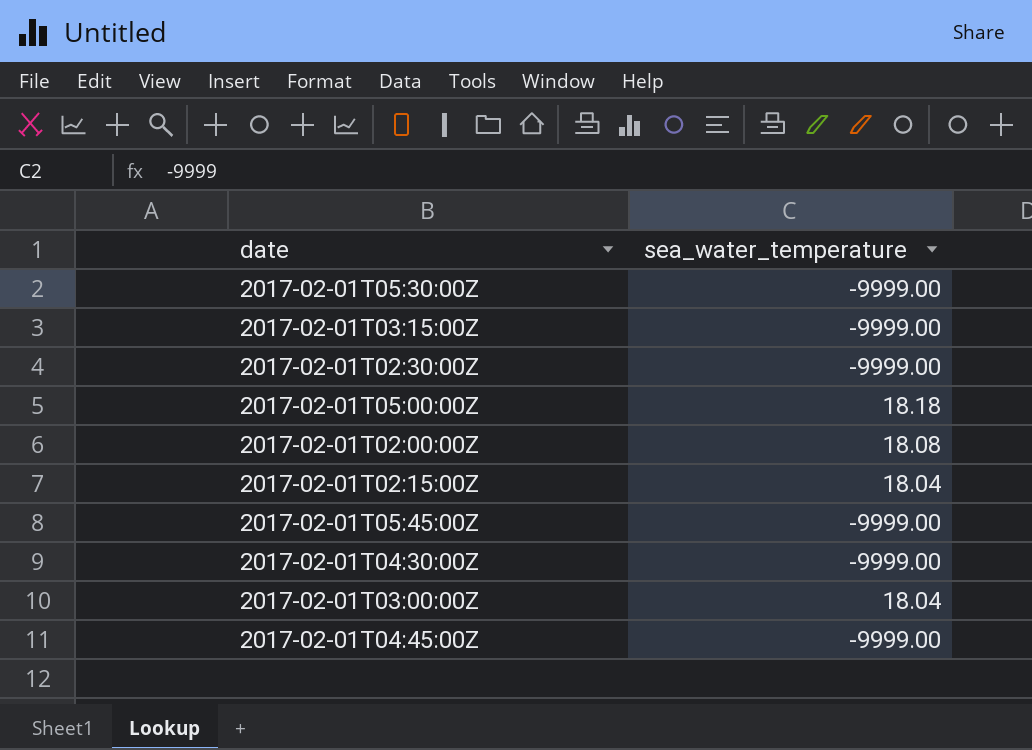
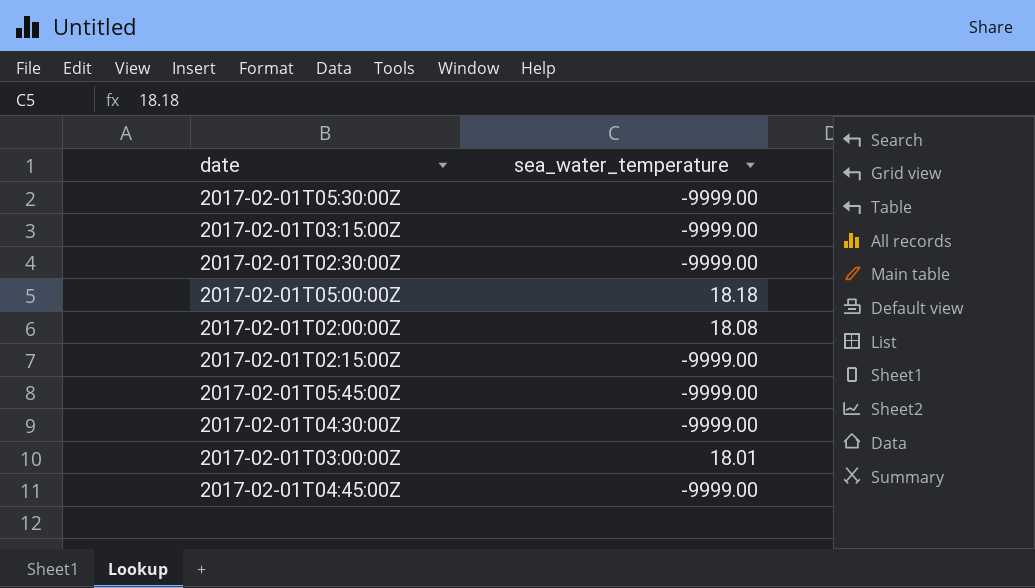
2017-02-01T02:15:00Z | sea_water_temperature: 18.04 -> -9999.00
2017-02-01T03:00:00Z | sea_water_temperature: 18.04 -> 18.01

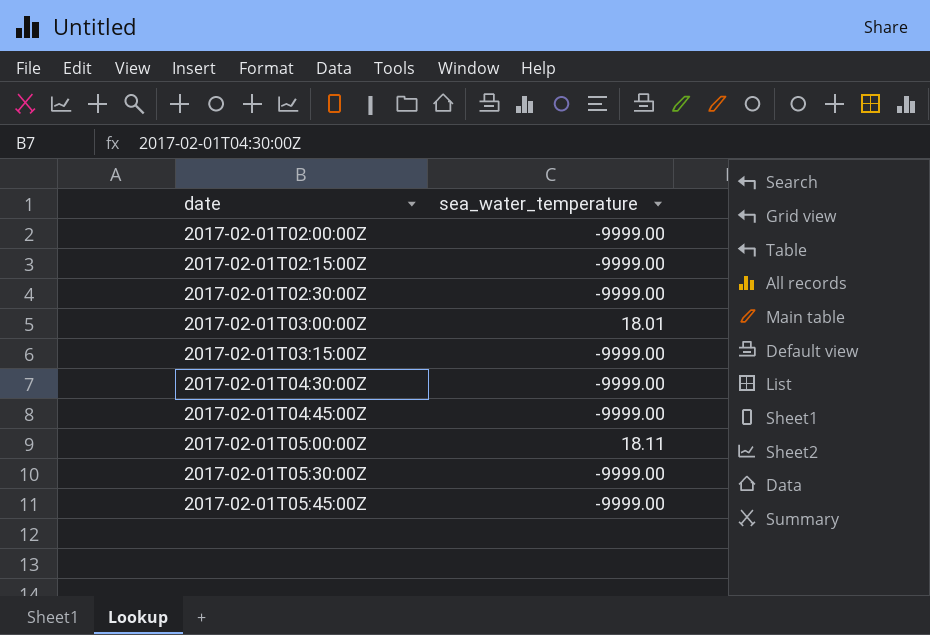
row order: none -> date ascending
2017-02-01T02:00:00Z | sea_water_temperature: 18.08 -> -9999.00
2017-02-01T05:00:00Z | sea_water_temperature: 18.18 -> 18.11

